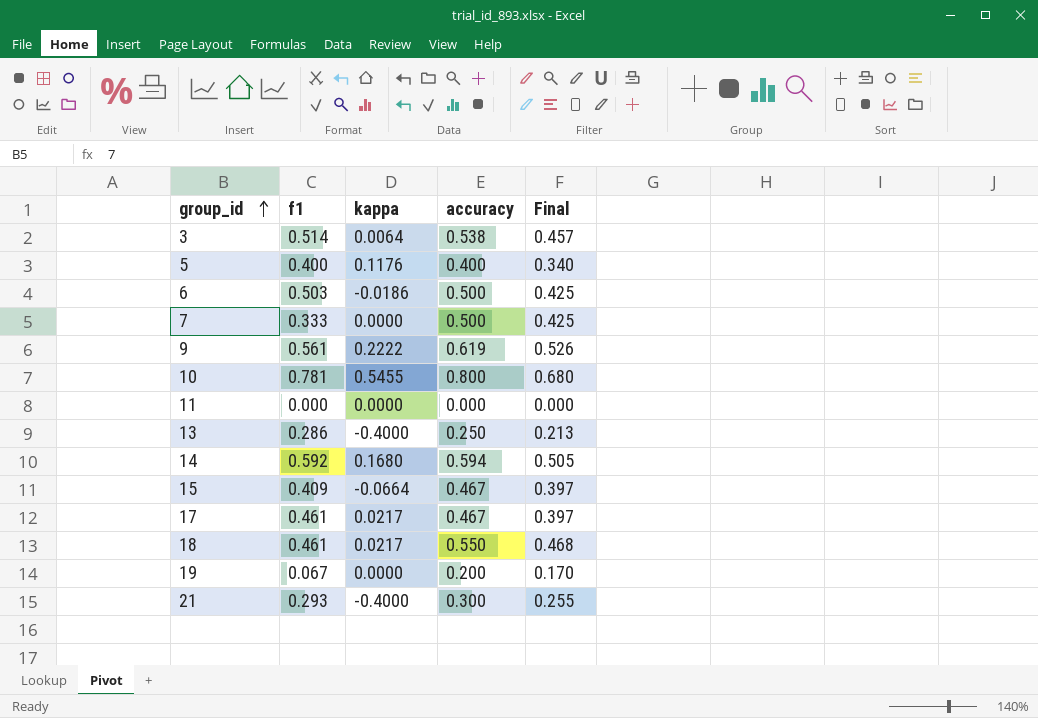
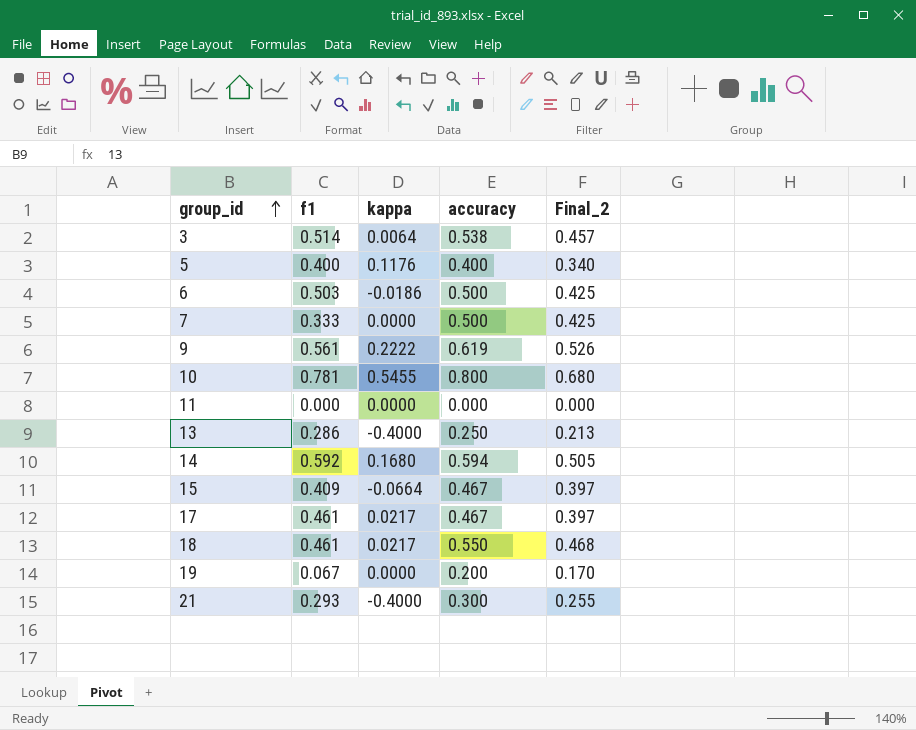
column name: Final -> Final_2

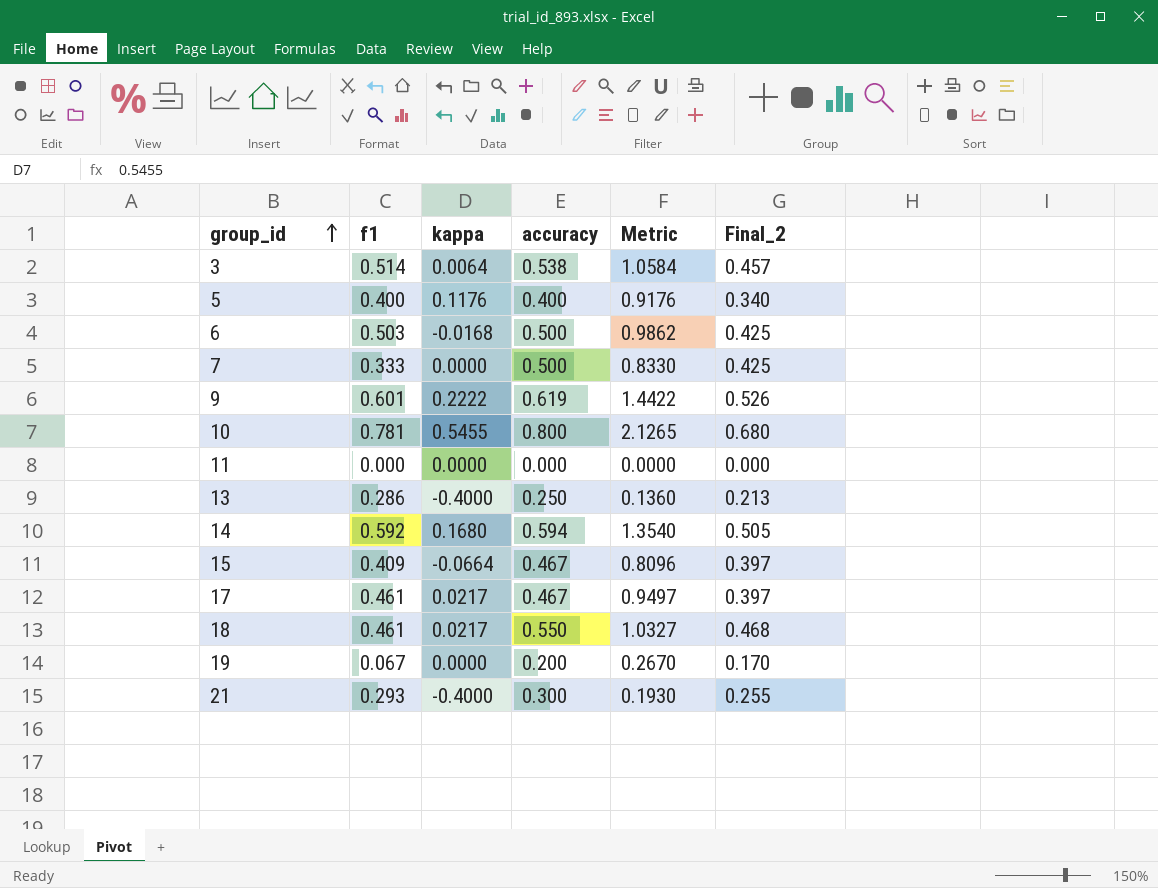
column Metric | formula: none -> [f1] + [kappa] + [accuracy]
6 | kappa: -0.0186 -> -0.0168
9 | f1: 0.561 -> 0.601

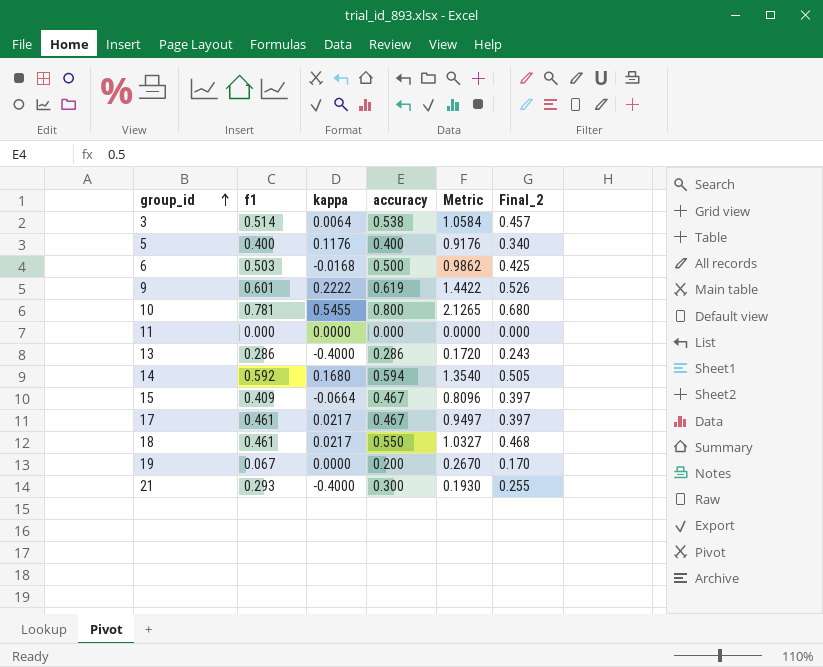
row 7: 0.333 | 0.0000 | 0.500 | 0.8330 | 0.425 -> none
13 | accuracy: 0.250 -> 0.286
13 | Metric: 0.1360 -> 0.1720
13 | Final_2: 0.213 -> 0.243

